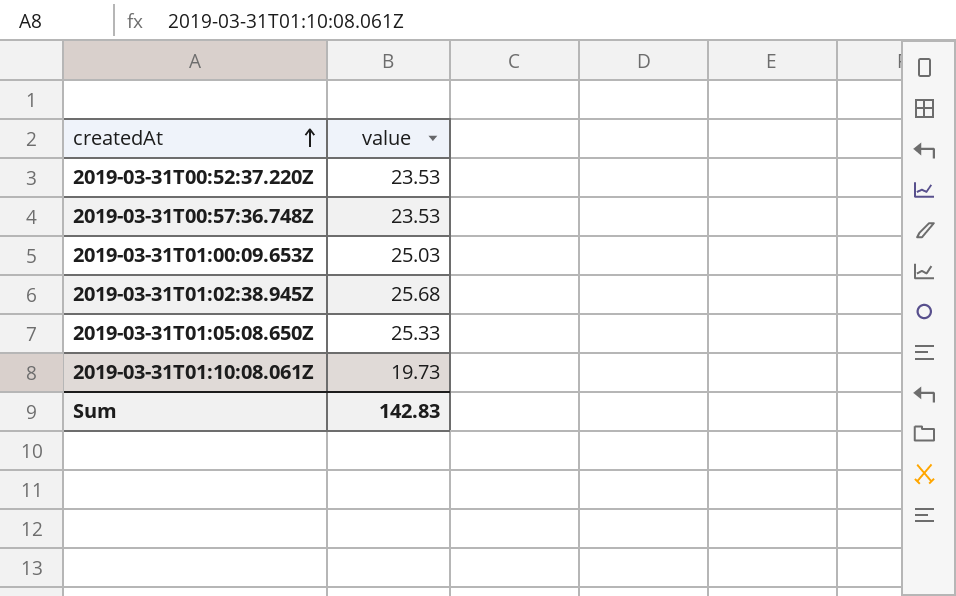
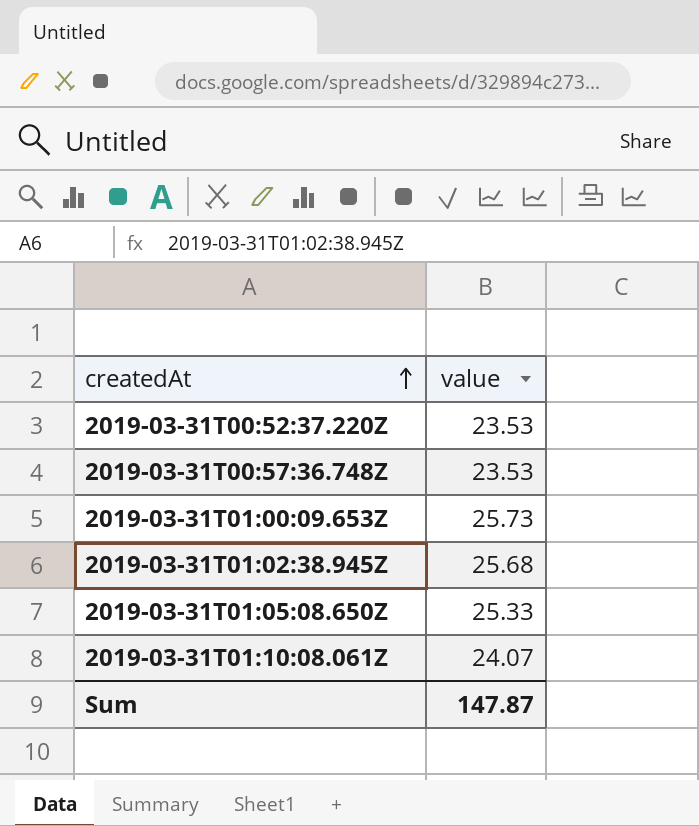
2019-03-31T01:00:09.653Z | value: 25.03 -> 25.73
2019-03-31T01:10:08.061Z | value: 19.73 -> 24.07
Sum | value: 142.83 -> 147.87

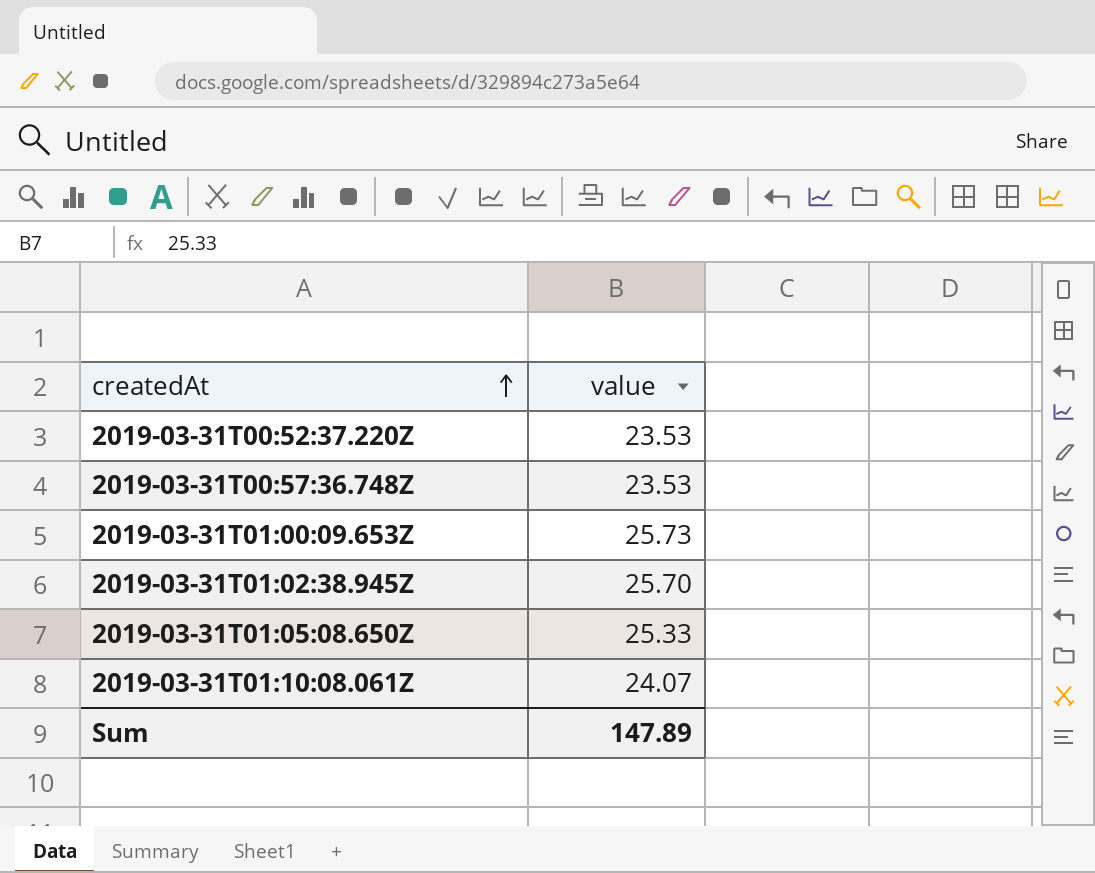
2019-03-31T01:02:38.945Z | value: 25.68 -> 25.70
Sum | value: 147.87 -> 147.89

